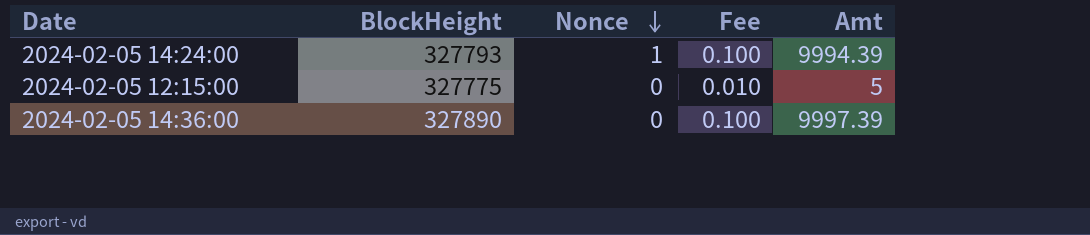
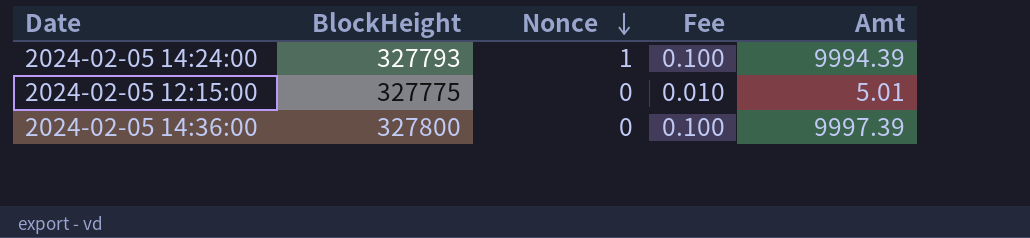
2024-02-05 12:15:00 | Amt: 5 -> 5.01
2024-02-05 14:36:00 | BlockHeight: 327890 -> 327800

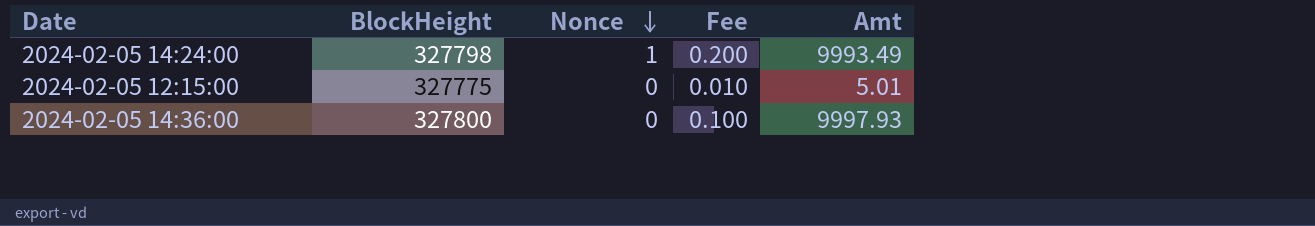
2024-02-05 14:24:00 | BlockHeight: 327793 -> 327798
2024-02-05 14:24:00 | Fee: 0.100 -> 0.200
2024-02-05 14:24:00 | Amt: 9994.39 -> 9993.49
2024-02-05 14:36:00 | Amt: 9997.39 -> 9997.93

